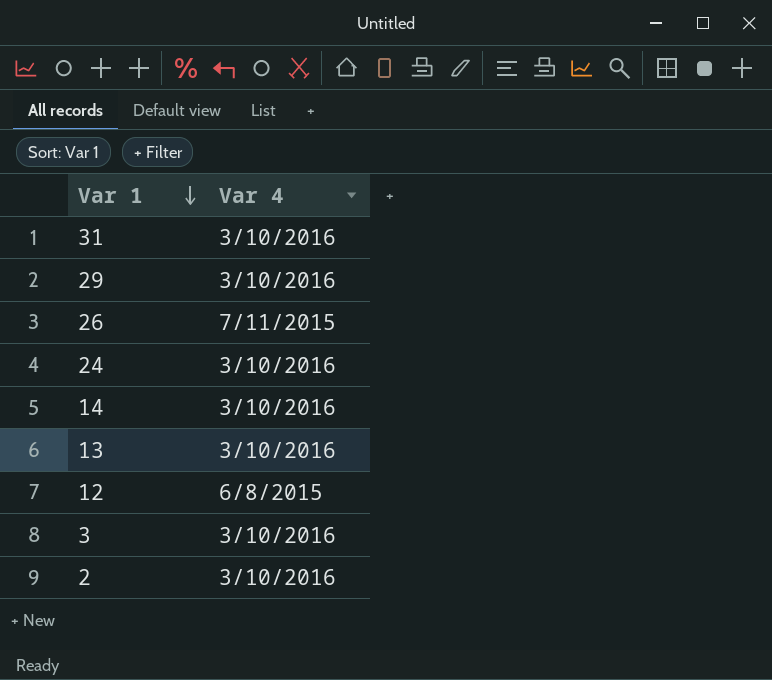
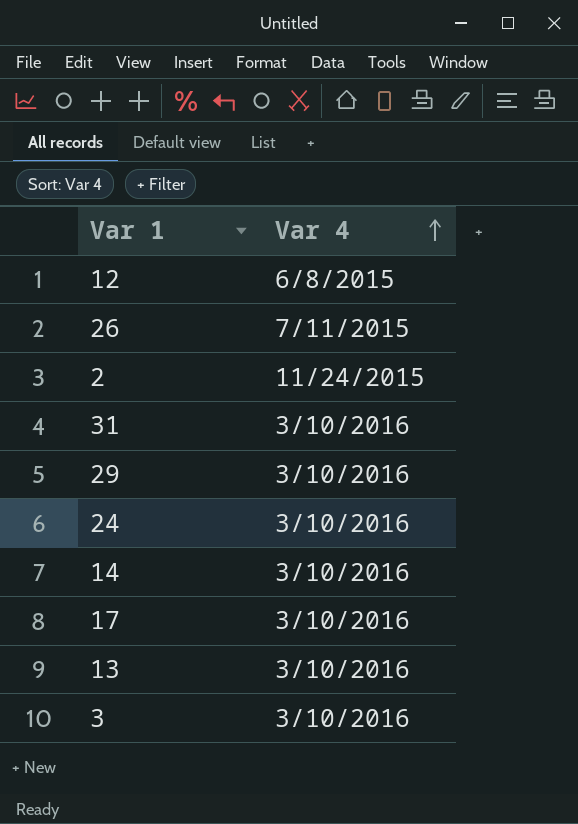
row order: Var 1 descending -> Var 4 ascending
2 | Var 4: 3/10/2016 -> 11/24/2015
row 17: none -> 3/10/2016

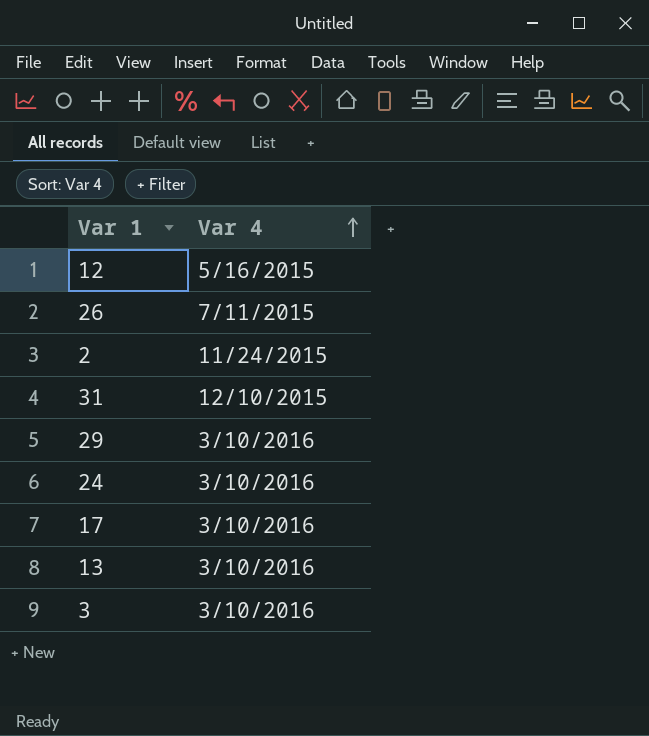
row 14: 3/10/2016 -> none
12 | Var 4: 6/8/2015 -> 5/16/2015
31 | Var 4: 3/10/2016 -> 12/10/2015

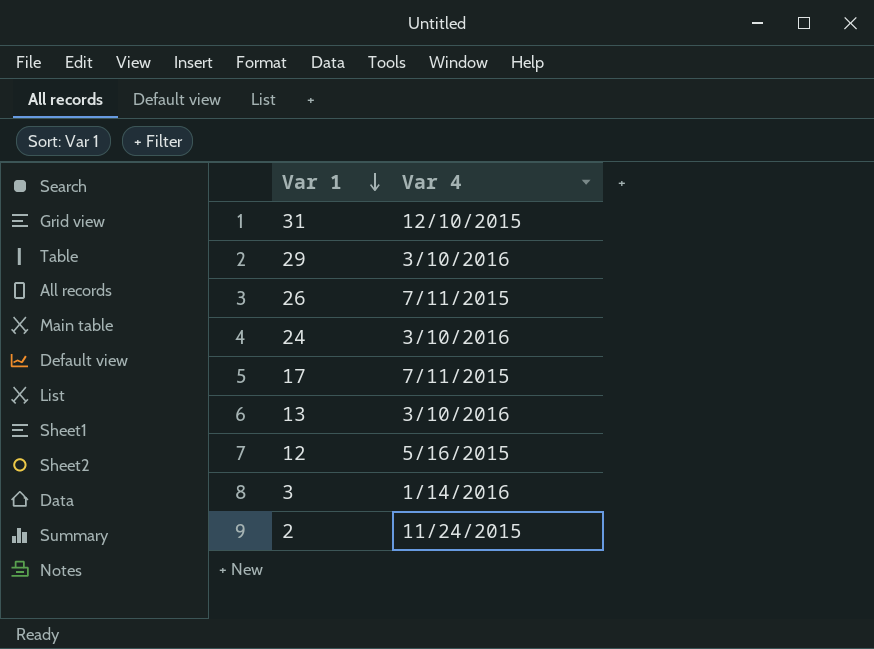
row order: Var 4 ascending -> Var 1 descending
17 | Var 4: 3/10/2016 -> 7/11/2015
3 | Var 4: 3/10/2016 -> 1/14/2016

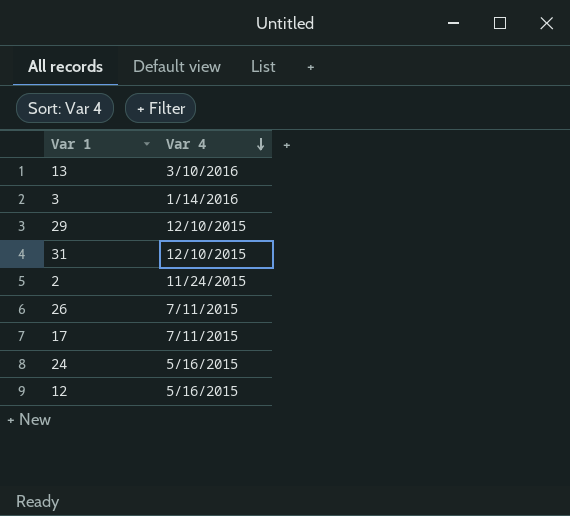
row order: Var 1 descending -> Var 4 descending
29 | Var 4: 3/10/2016 -> 12/10/2015
24 | Var 4: 3/10/2016 -> 5/16/2015

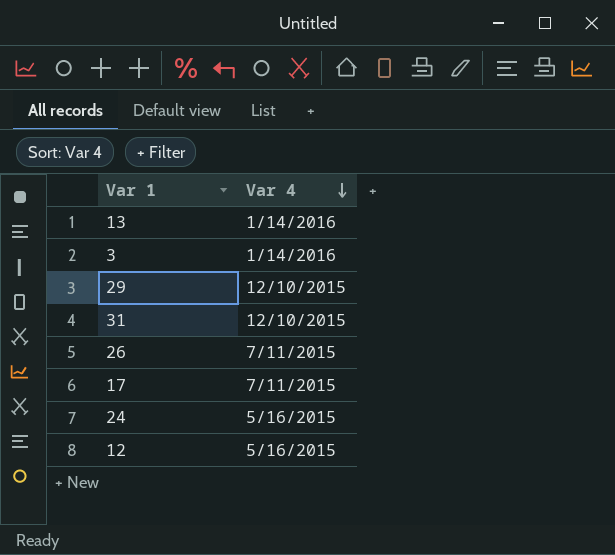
row 2: 11/24/2015 -> none
13 | Var 4: 3/10/2016 -> 1/14/2016

